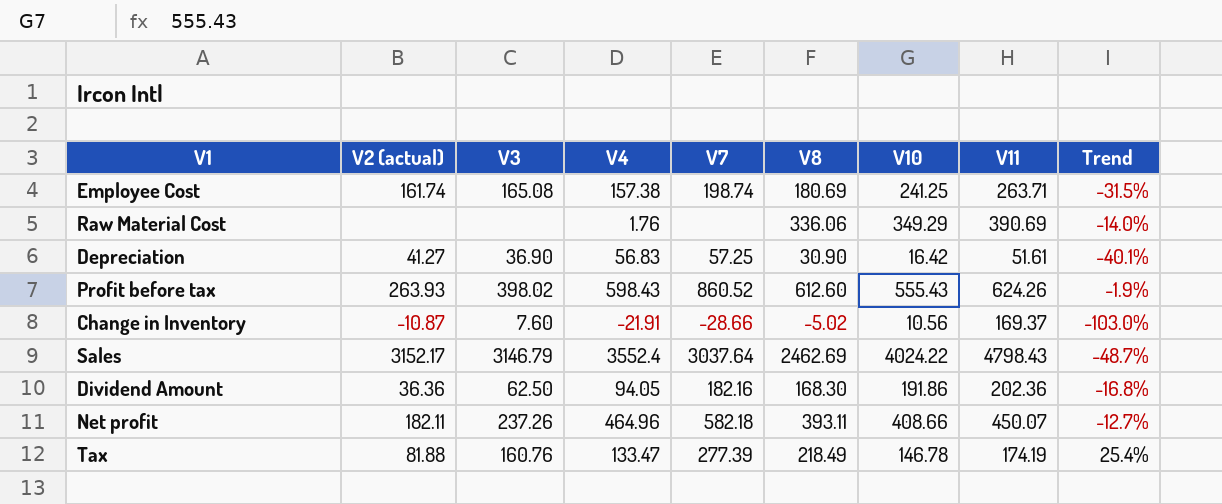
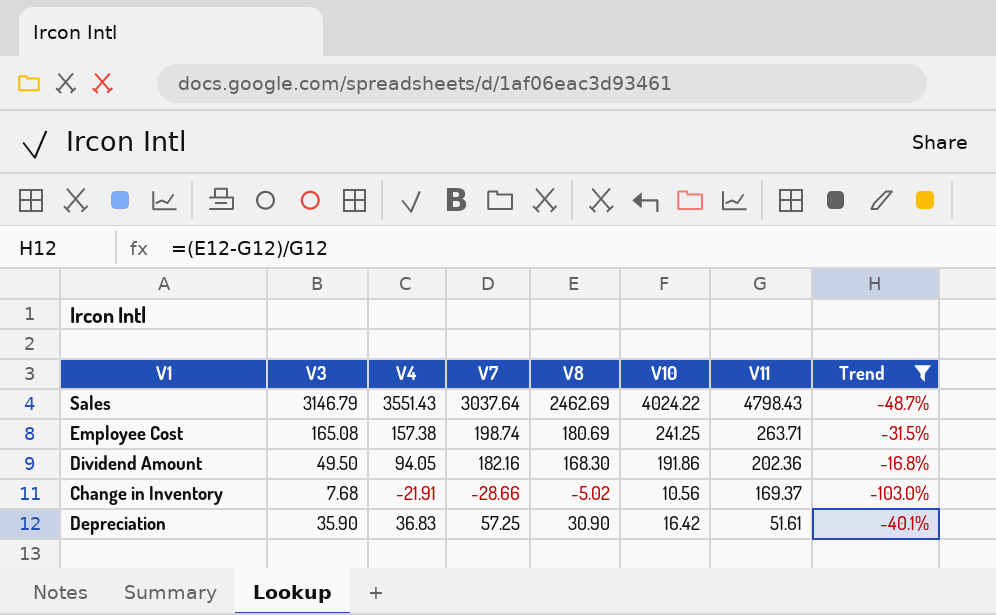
filter: none -> Trend <= -16.8%
row order: none -> V11 descending
column V2 (actual) | position: 2 -> none
Sales | V4: 3552.4 -> 3551.43
Dividend Amount | V3: 62.50 -> 49.50
Change in Inventory | V3: 7.60 -> 7.68
Depreciation | V3: 36.90 -> 35.90
Depreciation | V4: 56.83 -> 36.83

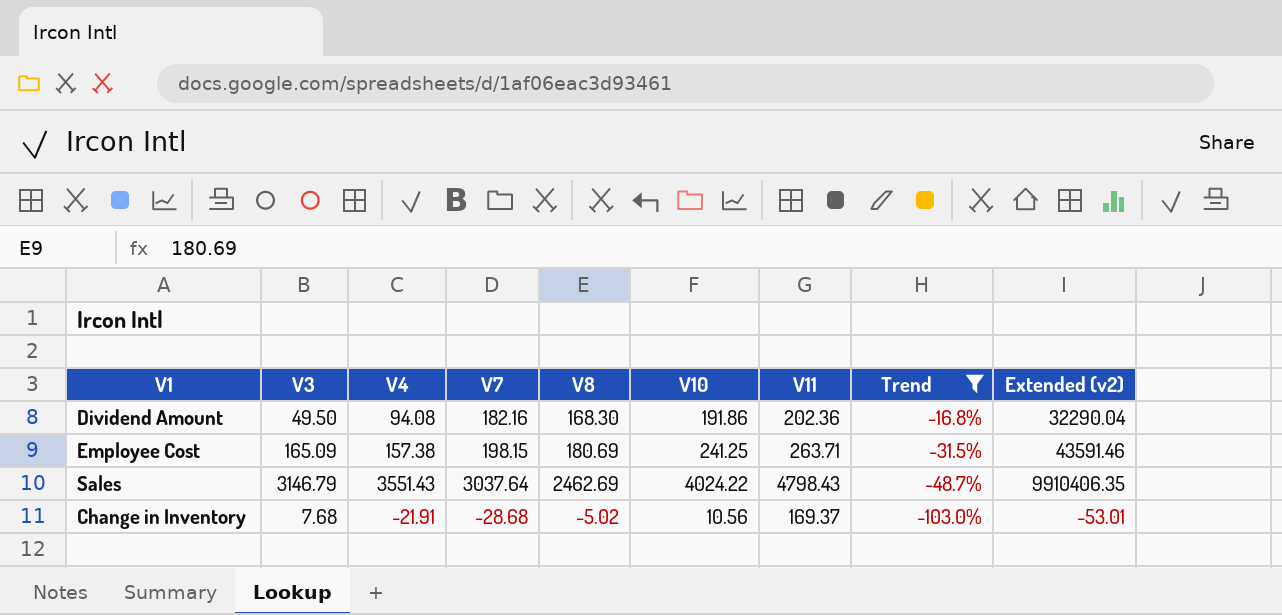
row order: V11 descending -> Trend descending
column Extended (v2) | formula: none -> [V8] * [V10]
row Depreciation: 35.90 | 36.83 | 57.25 | 30.90 | 16.42 | 51.61 | -40.1% -> none
Dividend Amount | V4: 94.05 -> 94.08
Employee Cost | V3: 165.08 -> 165.09
Employee Cost | V7: 198.74 -> 198.15
Change in Inventory | V7: -28.66 -> -28.68

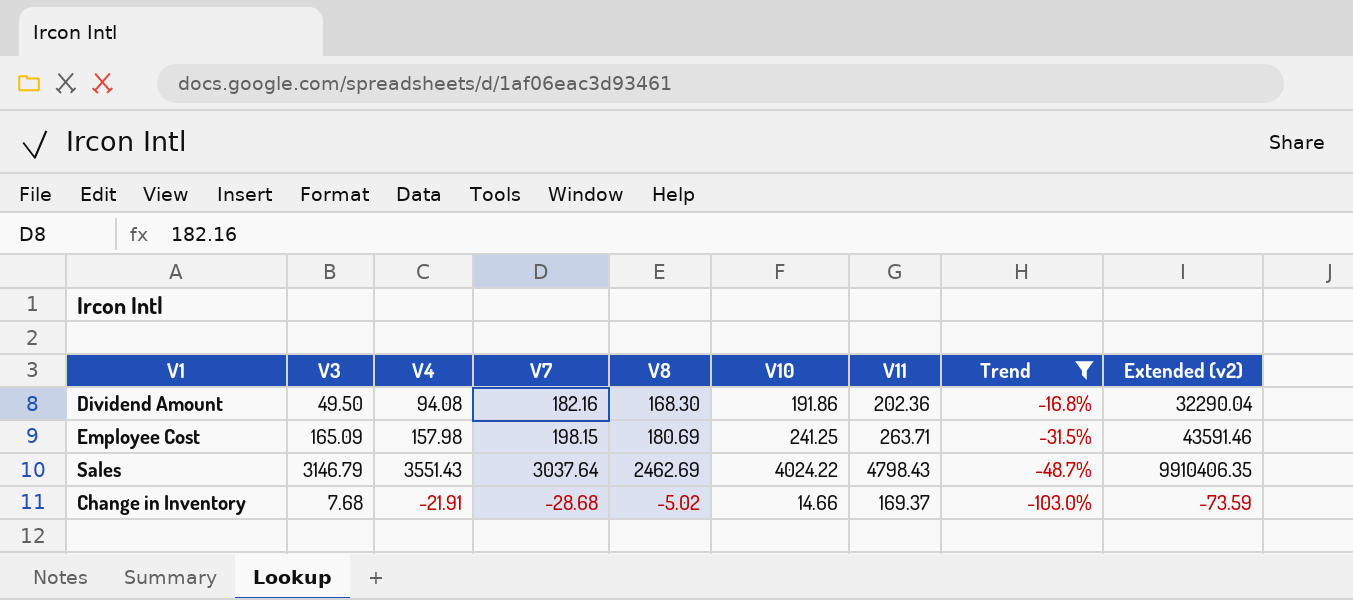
Employee Cost | V4: 157.38 -> 157.98
Change in Inventory | V10: 10.56 -> 14.66
Change in Inventory | Extended (v2): -53.01 -> -73.59

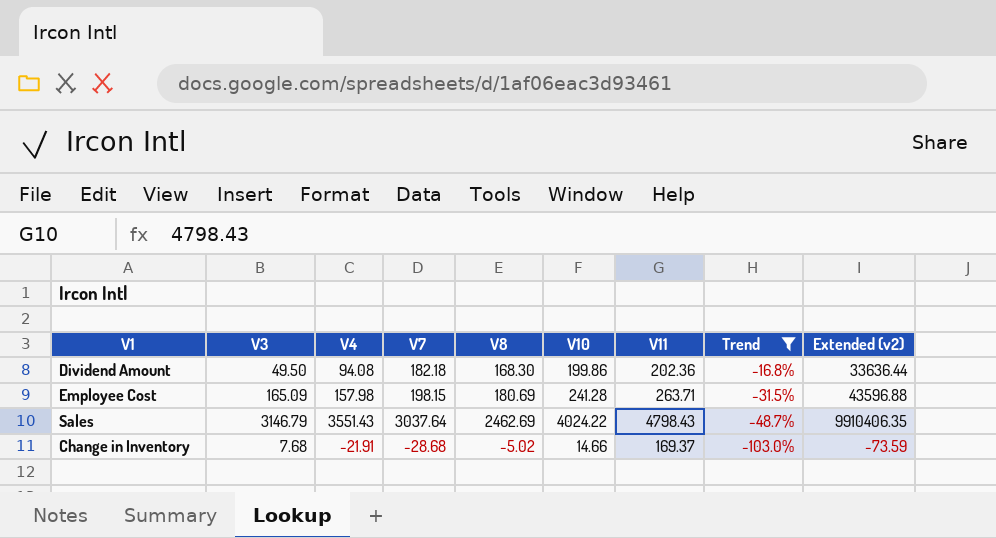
Dividend Amount | V7: 182.16 -> 182.18
Dividend Amount | V10: 191.86 -> 199.86
Dividend Amount | Extended (v2): 32290.04 -> 33636.44
Employee Cost | V10: 241.25 -> 241.28
Employee Cost | Extended (v2): 43591.46 -> 43596.88

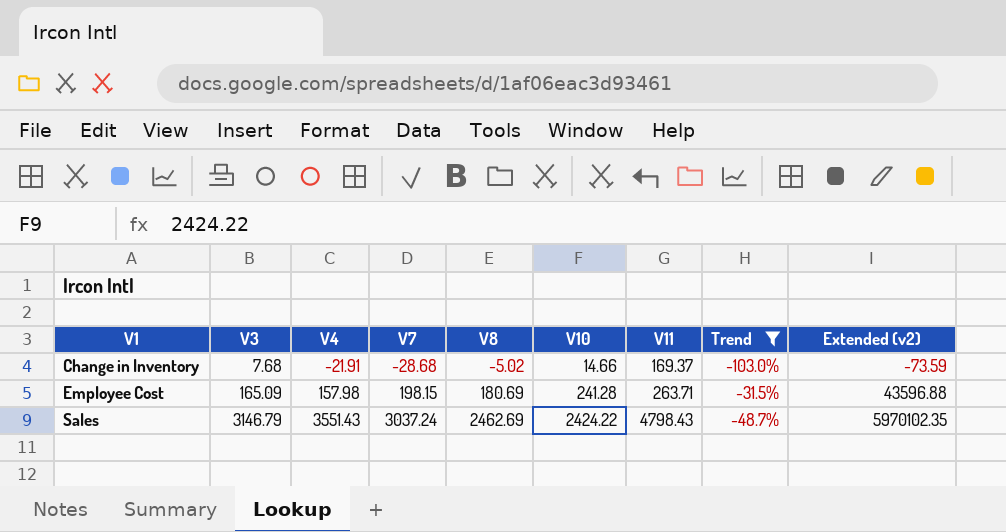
row order: Trend descending -> V1 ascending
row Dividend Amount: 49.50 | 94.08 | 182.18 | 168.30 | 199.86 | 202.36 | -16.8% | 33636.44 -> none
Sales | V7: 3037.64 -> 3037.24
Sales | V10: 4024.22 -> 2424.22
Sales | Extended (v2): 9910406.35 -> 5970102.35

